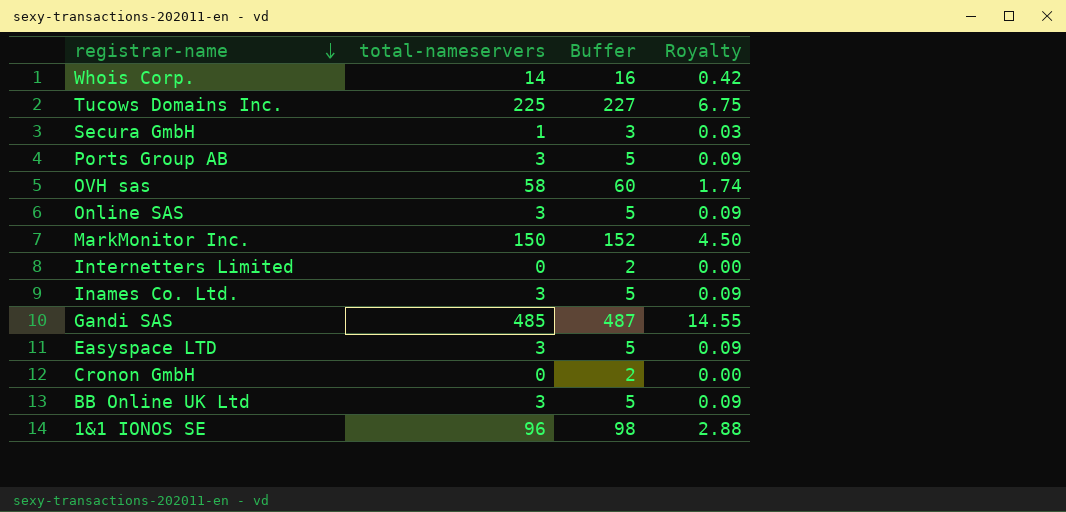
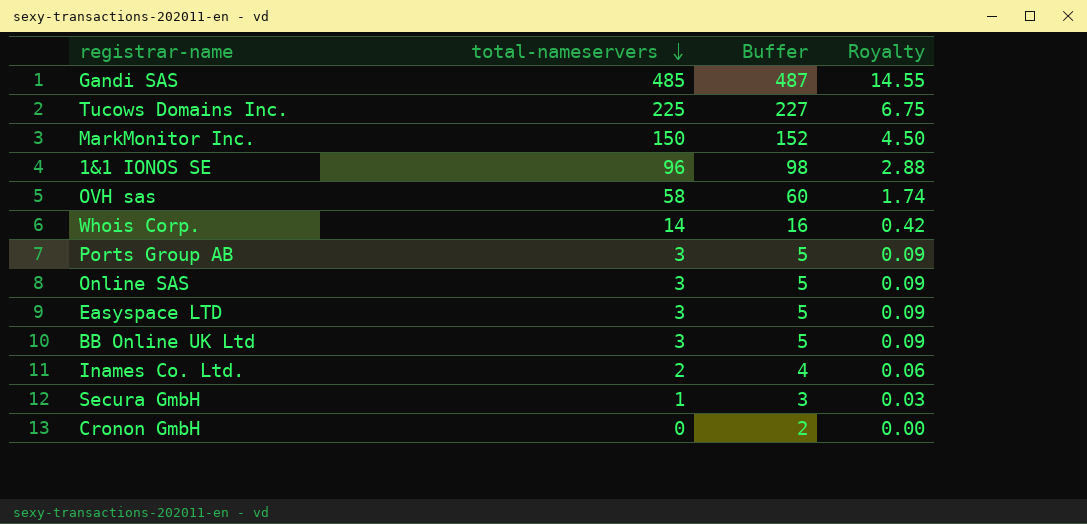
row order: registrar-name descending -> total-nameservers descending
row Internetters Limited: 0 | 2 | 0.00 -> none
Inames Co. Ltd. | total-nameservers: 3 -> 2
Inames Co. Ltd. | Buffer: 5 -> 4
Inames Co. Ltd. | Royalty: 0.09 -> 0.06

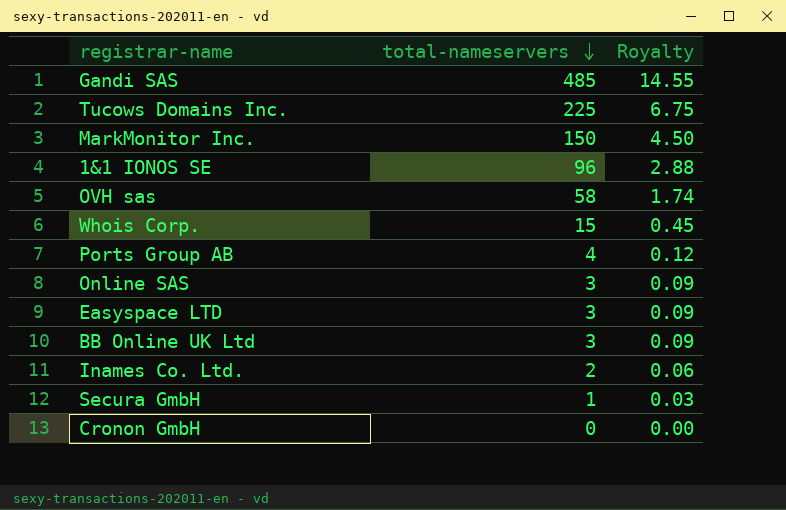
column Buffer | formula: [total-nameservers] + 2 -> none
Whois Corp. | total-nameservers: 14 -> 15
Whois Corp. | Royalty: 0.42 -> 0.45
Ports Group AB | total-nameservers: 3 -> 4
Ports Group AB | Royalty: 0.09 -> 0.12

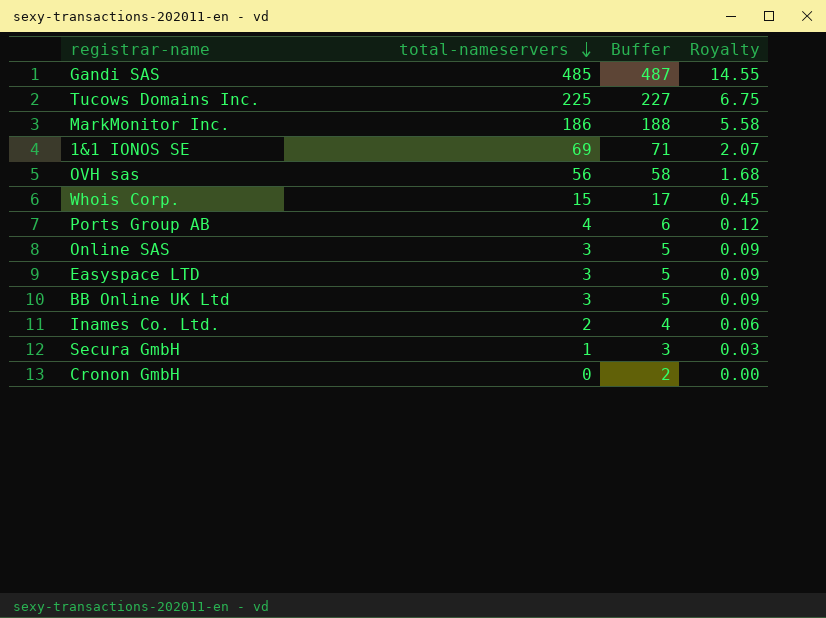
column Buffer | formula: none -> [total-nameservers] + 2
MarkMonitor Inc. | total-nameservers: 150 -> 186
MarkMonitor Inc. | Royalty: 4.50 -> 5.58
1&1 IONOS SE | total-nameservers: 96 -> 69
1&1 IONOS SE | Royalty: 2.88 -> 2.07
OVH sas | total-nameservers: 58 -> 56
OVH sas | Royalty: 1.74 -> 1.68

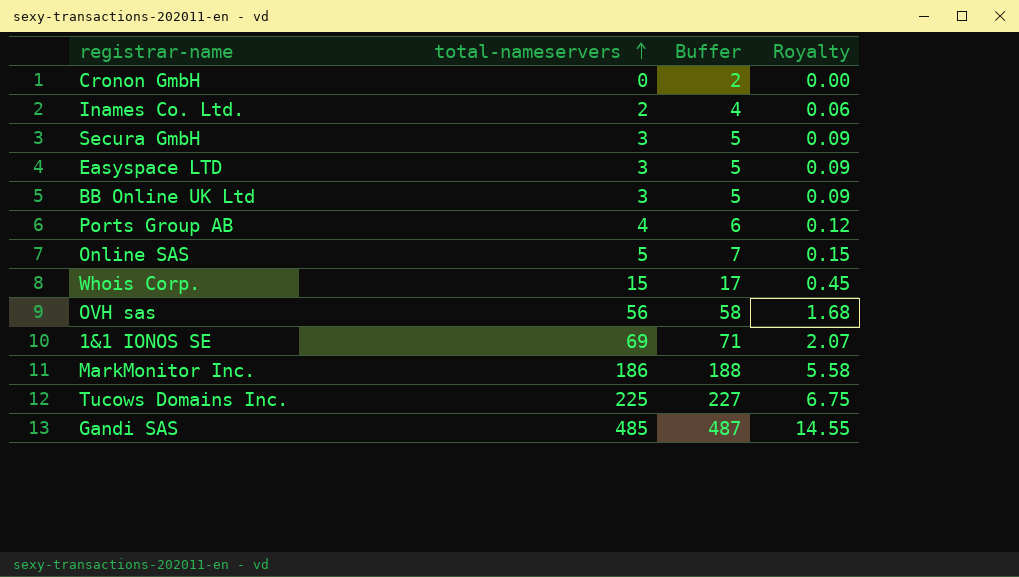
row order: total-nameservers descending -> total-nameservers ascending
Secura GmbH | total-nameservers: 1 -> 3
Secura GmbH | Buffer: 3 -> 5
Secura GmbH | Royalty: 0.03 -> 0.09
Online SAS | total-nameservers: 3 -> 5
Online SAS | Buffer: 5 -> 7
Online SAS | Royalty: 0.09 -> 0.15

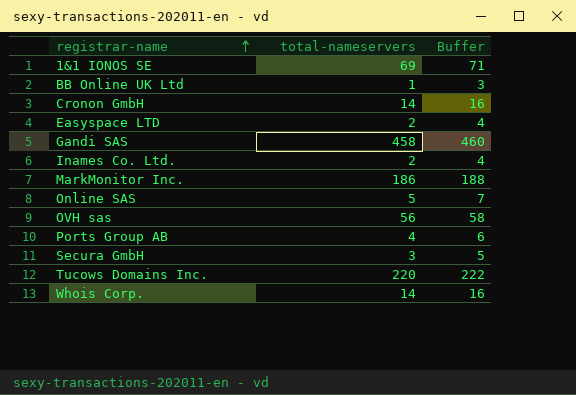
row order: total-nameservers ascending -> registrar-name ascending
column Royalty | formula: [total-nameservers] * 0.03 -> none
BB Online UK Ltd | total-nameservers: 3 -> 1
BB Online UK Ltd | Buffer: 5 -> 3
Cronon GmbH | total-nameservers: 0 -> 14
Cronon GmbH | Buffer: 2 -> 16
Easyspace LTD | total-nameservers: 3 -> 2
Easyspace LTD | Buffer: 5 -> 4
Gandi SAS | total-nameservers: 485 -> 458
Gandi SAS | Buffer: 487 -> 460
Tucows Domains Inc. | total-nameservers: 225 -> 220
Tucows Domains Inc. | Buffer: 227 -> 222
Whois Corp. | total-nameservers: 15 -> 14
Whois Corp. | Buffer: 17 -> 16

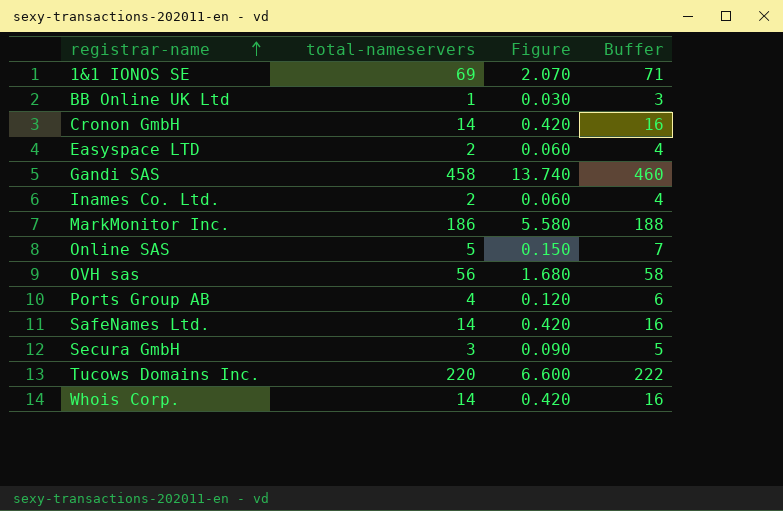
column Figure | formula: none -> [total-nameservers] * 0.03
row SafeNames Ltd.: none -> 14 | 0.420 | 16

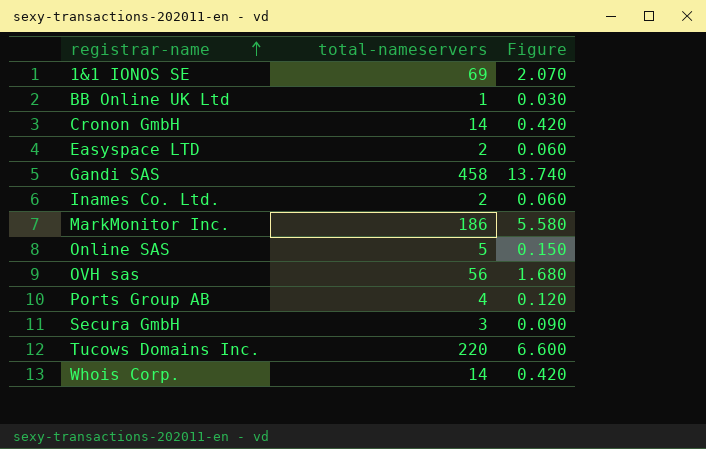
column Buffer | formula: [total-nameservers] + 2 -> none
row SafeNames Ltd.: 14 | 0.420 | 16 -> none

